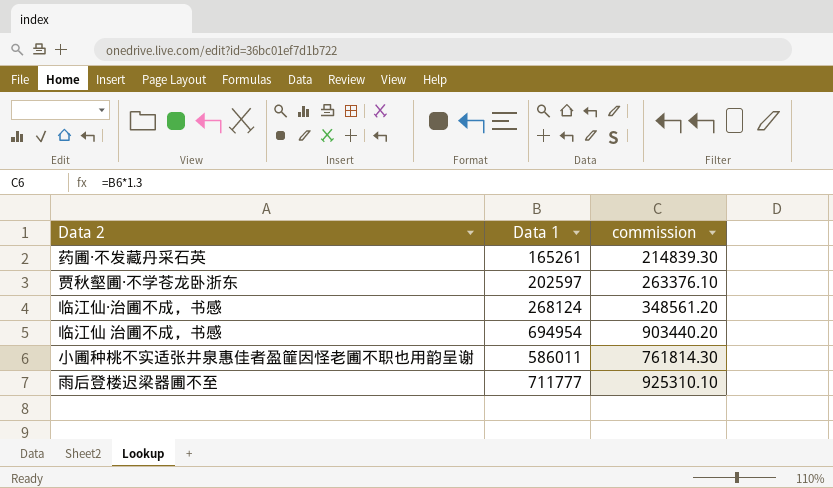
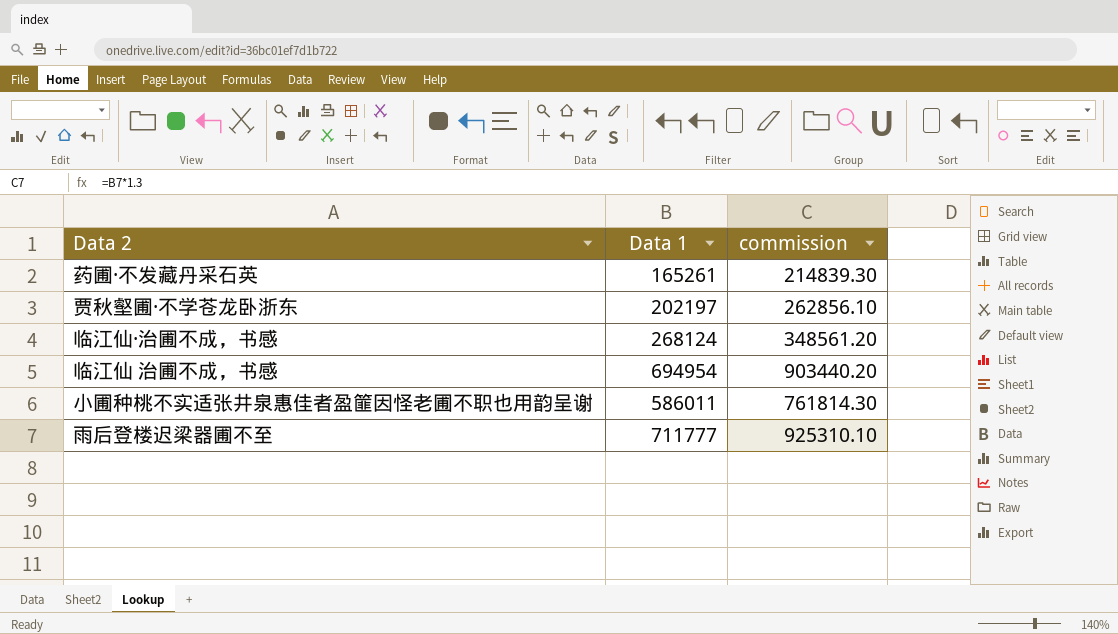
贾秋壑圃·不学苍龙卧浙东 | Data 1: 202597 -> 202197
贾秋壑圃·不学苍龙卧浙东 | commission: 263376.10 -> 262856.10

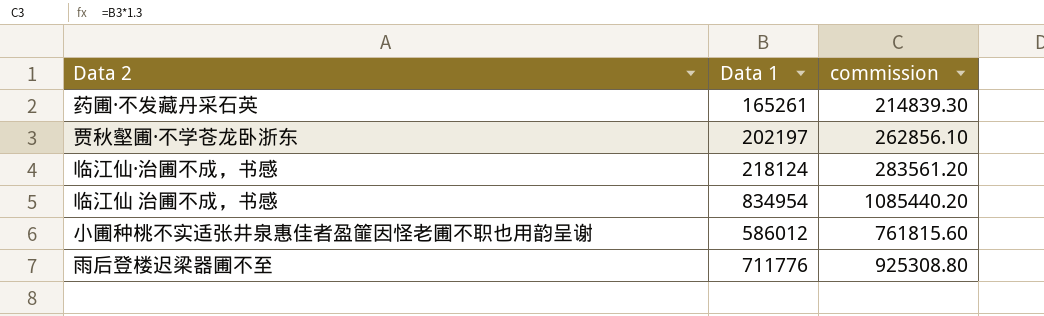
临江仙·治圃不成，书感 | Data 1: 268124 -> 218124
临江仙·治圃不成，书感 | commission: 348561.20 -> 283561.20
临江仙 治圃不成，书感 | Data 1: 694954 -> 834954
临江仙 治圃不成，书感 | commission: 903440.20 -> 1085440.20
小圃种桃不实适张井泉惠佳者盈篚因怪老圃不职也用韵呈谢 | Data 1: 586011 -> 586012
小圃种桃不实适张井泉惠佳者盈篚因怪老圃不职也用韵呈谢 | commission: 761814.30 -> 761815.60
雨后登楼迟梁器圃不至 | Data 1: 711777 -> 711776
雨后登楼迟梁器圃不至 | commission: 925310.10 -> 925308.80

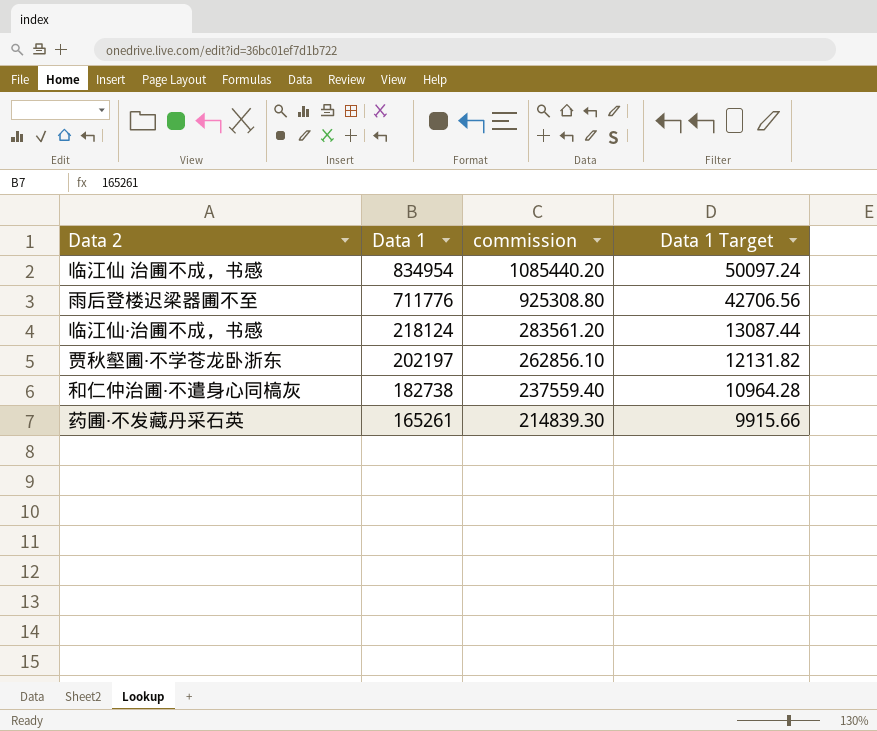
row order: none -> Data 1 descending
column Data 1 Target | formula: none -> [Data 1] * 0.06
row 小圃种桃不实适张井泉惠佳者盈篚因怪老圃不职也用韵呈谢: 586012 | 761815.60 -> none
row 和仁仲治圃·不遣身心同槁灰: none -> 182738 | 237559.40 | 10964.28

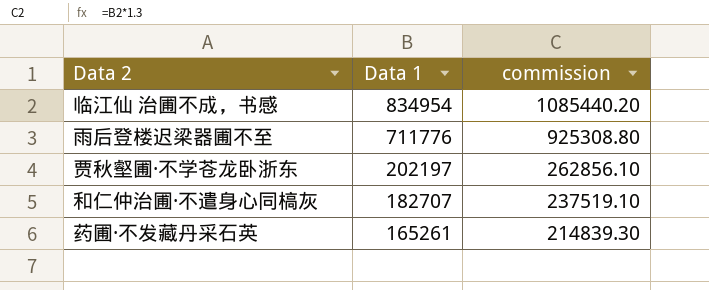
column Data 1 Target | formula: [Data 1] * 0.06 -> none
row 临江仙·治圃不成，书感: 218124 | 283561.20 | 13087.44 -> none
和仁仲治圃·不遣身心同槁灰 | Data 1: 182738 -> 182707
和仁仲治圃·不遣身心同槁灰 | commission: 237559.40 -> 237519.10

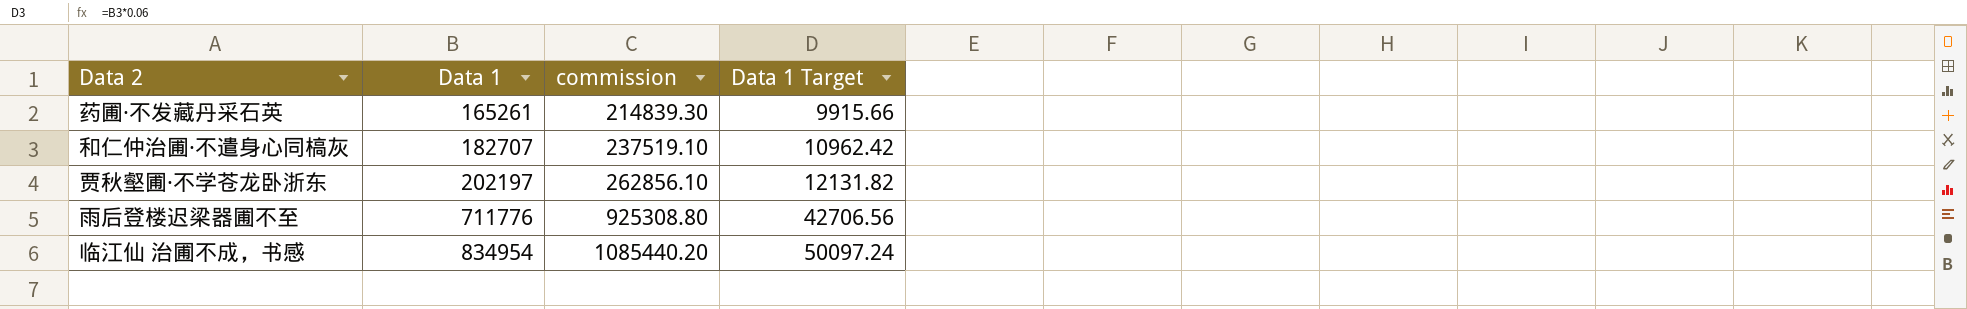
row order: Data 1 descending -> Data 1 ascending
column Data 1 Target | formula: none -> [Data 1] * 0.06

